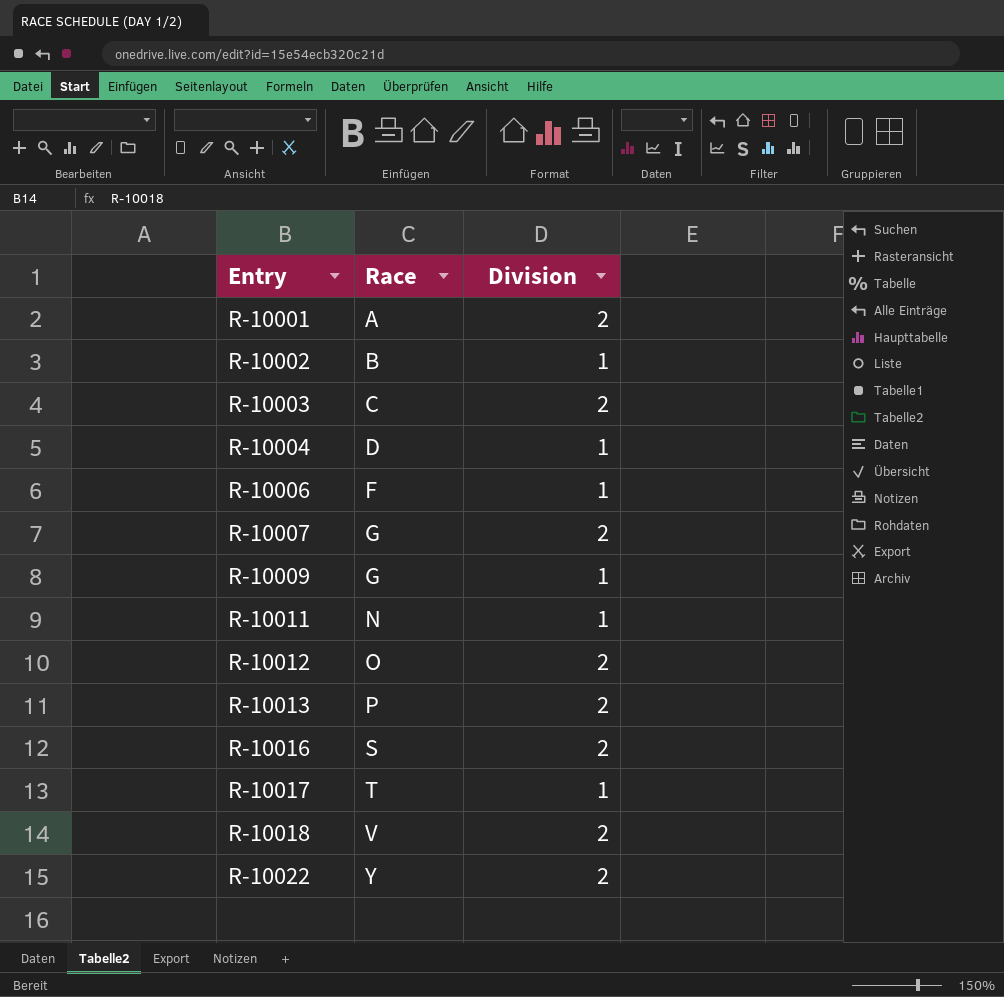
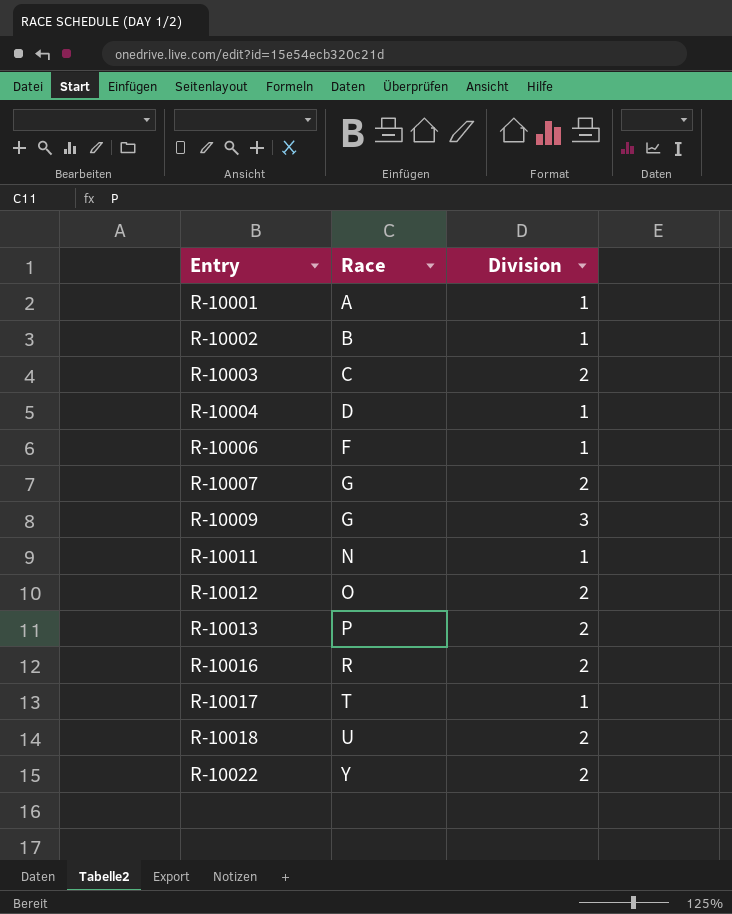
R-10001 | Division: 2 -> 1
R-10009 | Division: 1 -> 3
R-10016 | Race: S -> R
R-10018 | Race: V -> U

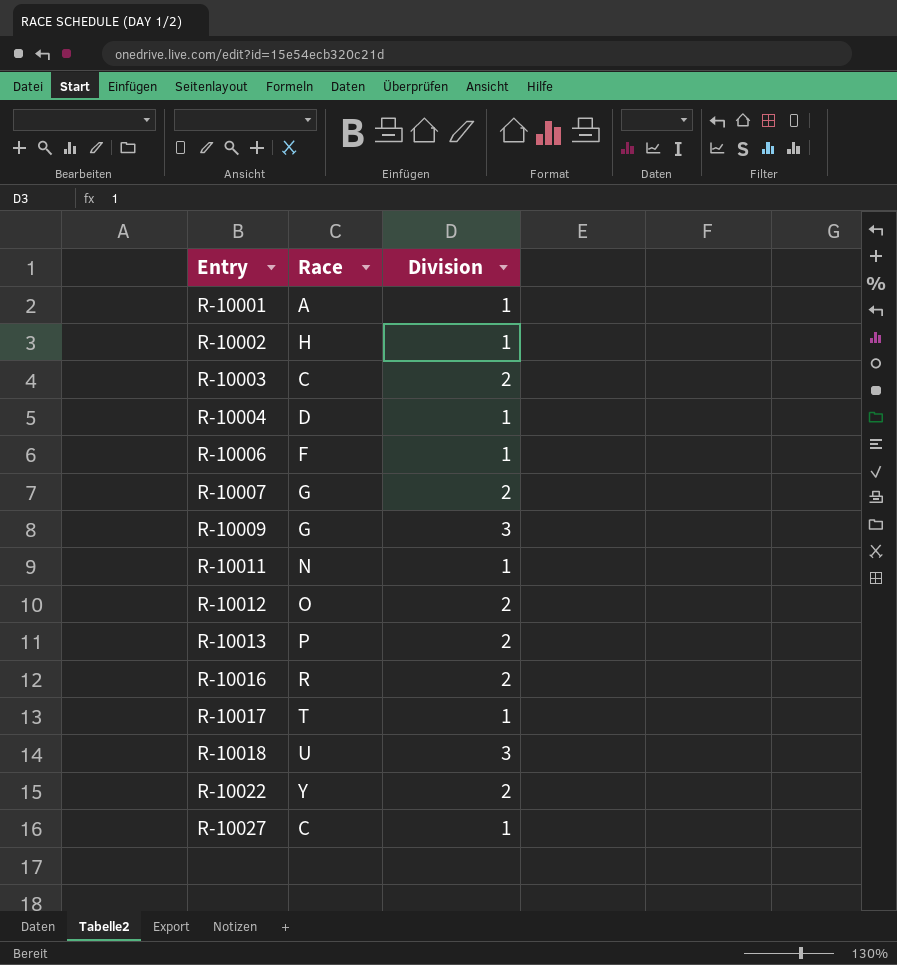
R-10002 | Race: B -> H
R-10018 | Division: 2 -> 3
row R-10027: none -> C | 1

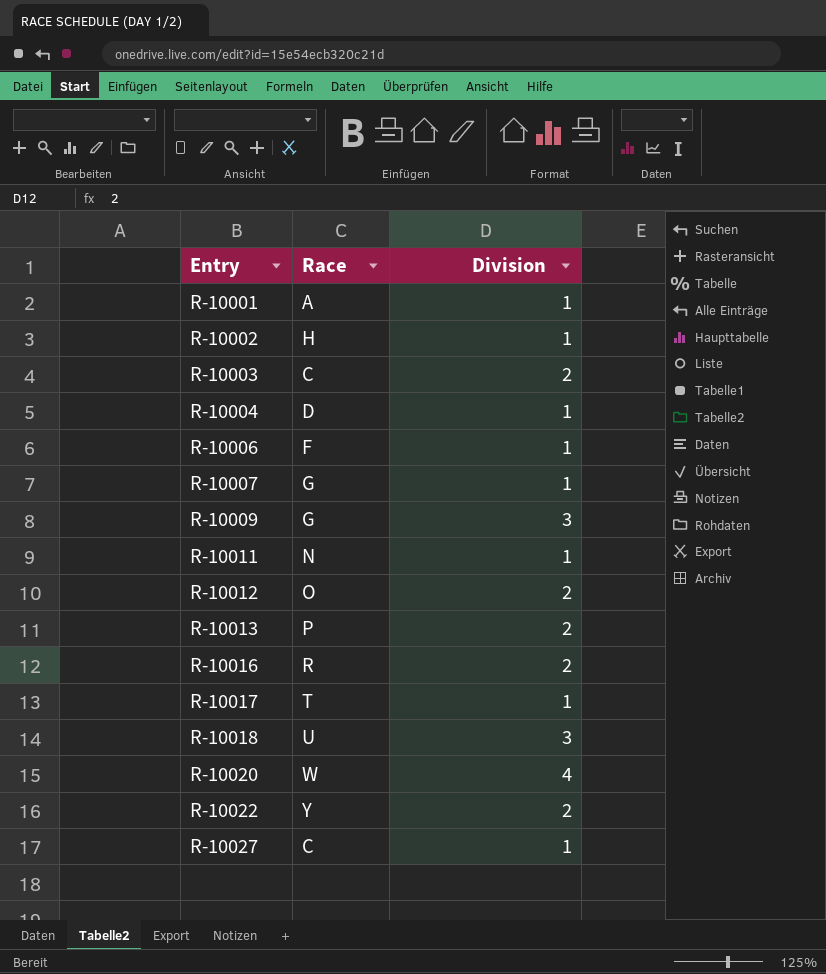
R-10007 | Division: 2 -> 1
row R-10020: none -> W | 4

